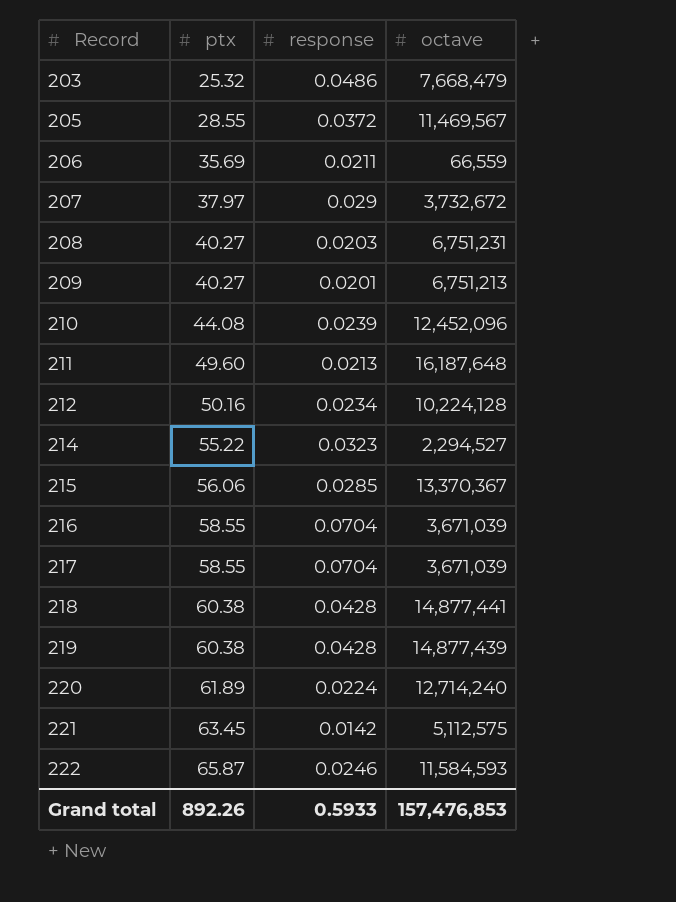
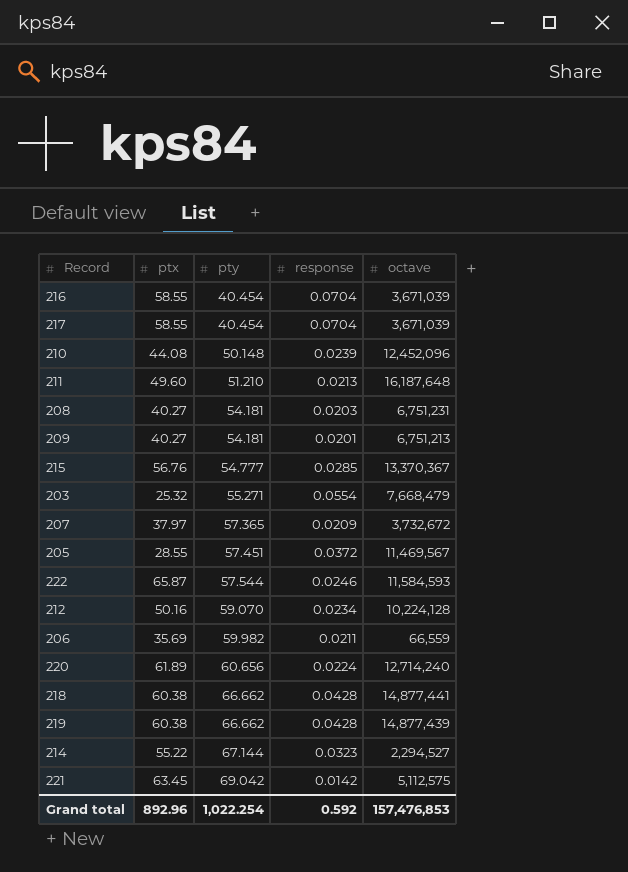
row order: Record ascending -> pty ascending
column pty | position: none -> 3
215 | ptx: 56.06 -> 56.76
203 | response: 0.0486 -> 0.0554
207 | response: 0.029 -> 0.0209
Grand total | ptx: 892.26 -> 892.96
Grand total | response: 0.5933 -> 0.592

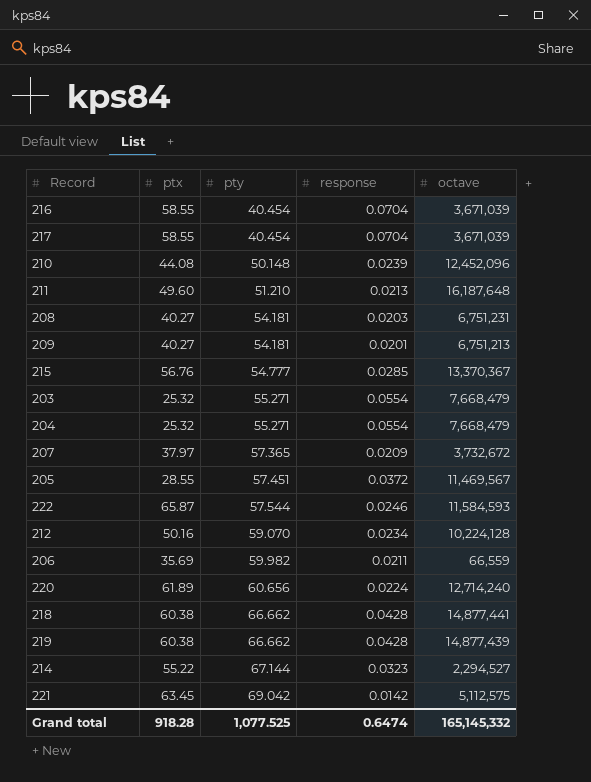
row 204: none -> 25.32 | 55.271 | 0.0554 | 7,668,479
Grand total | ptx: 892.96 -> 918.28
Grand total | pty: 1,022.254 -> 1,077.525
Grand total | response: 0.592 -> 0.6474
Grand total | octave: 157,476,853 -> 165,145,332

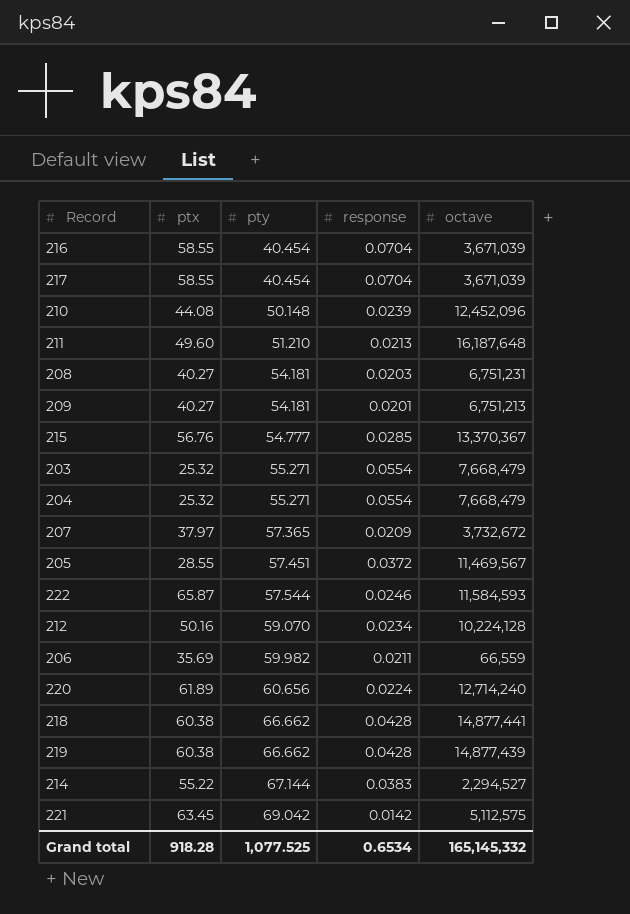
214 | response: 0.0323 -> 0.0383
Grand total | response: 0.6474 -> 0.6534

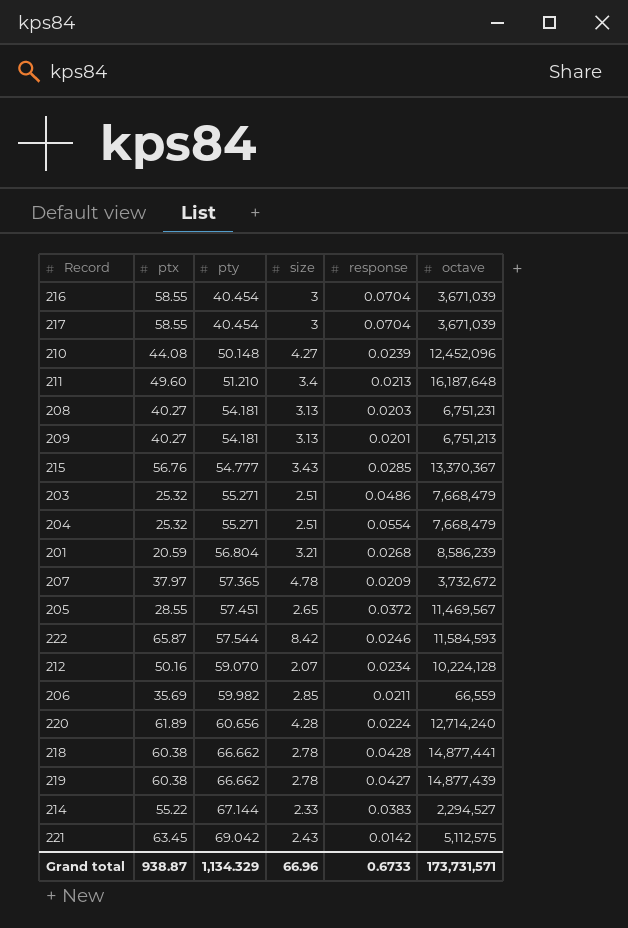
column size | position: none -> 4
203 | response: 0.0554 -> 0.0486
row 201: none -> 20.59 | 56.804 | 3.21 | 0.0268 | 8,586,239
219 | response: 0.0428 -> 0.0427
Grand total | ptx: 918.28 -> 938.87
Grand total | pty: 1,077.525 -> 1,134.329
Grand total | response: 0.6534 -> 0.6733
Grand total | octave: 165,145,332 -> 173,731,571

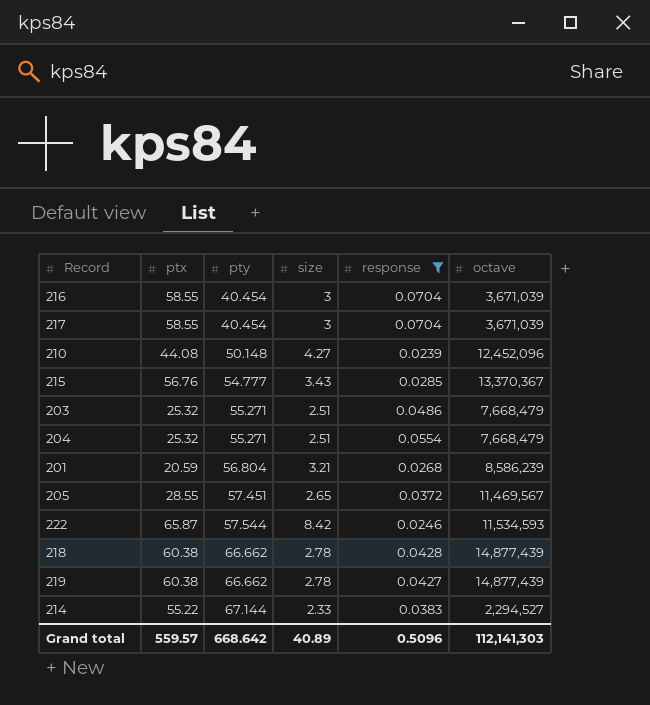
filter: none -> response >= 0.0239
222 | octave: 11,584,593 -> 11,534,593
218 | octave: 14,877,441 -> 14,877,439
Grand total | ptx: 938.87 -> 559.57
Grand total | pty: 1,134.329 -> 668.642
Grand total | size: 66.96 -> 40.89
Grand total | response: 0.6733 -> 0.5096
Grand total | octave: 173,731,571 -> 112,141,303

